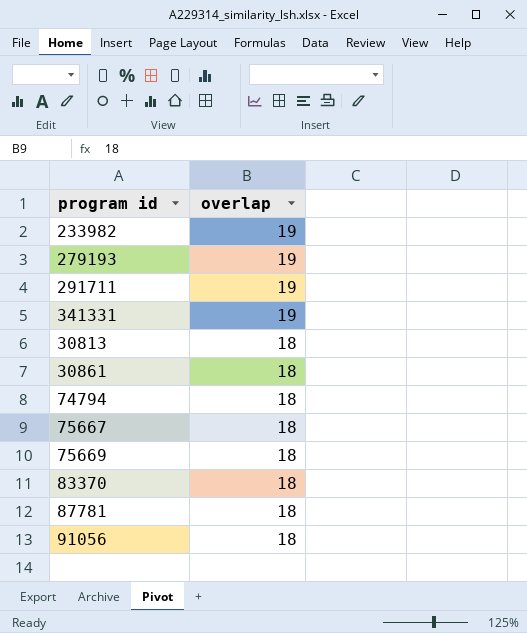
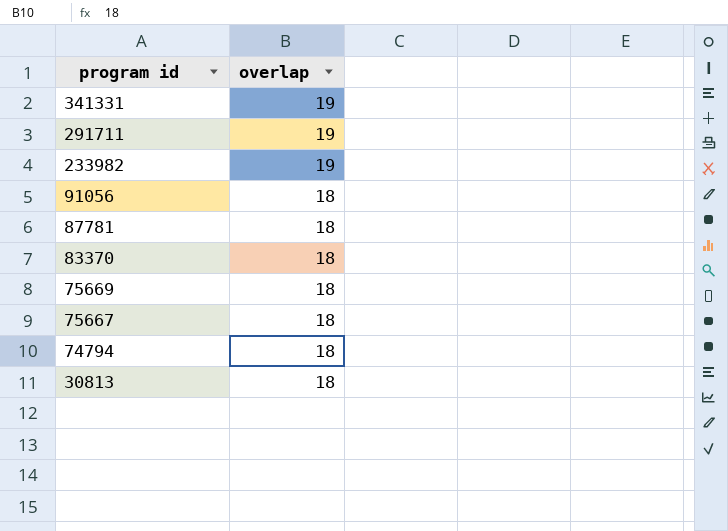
row order: overlap descending -> program id descending
row 279193: 19 -> none
row 30861: 18 -> none

